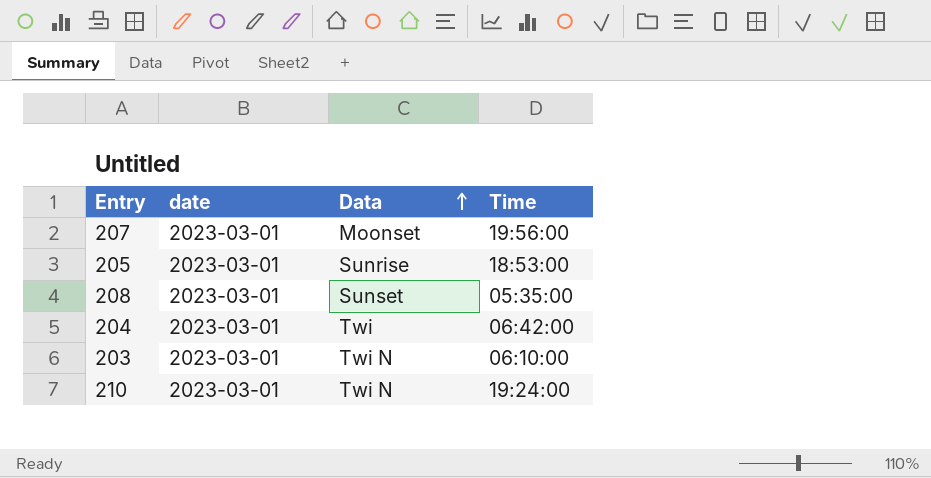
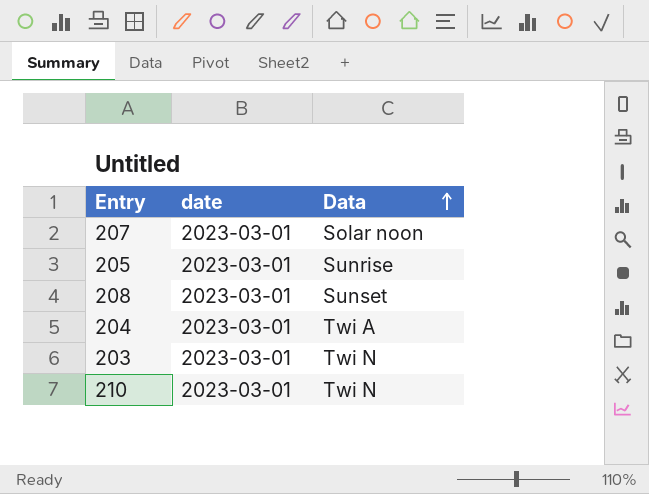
column Time | position: 4 -> none
207 | Data: Moonset -> Solar noon
204 | Data: Twi -> Twi A

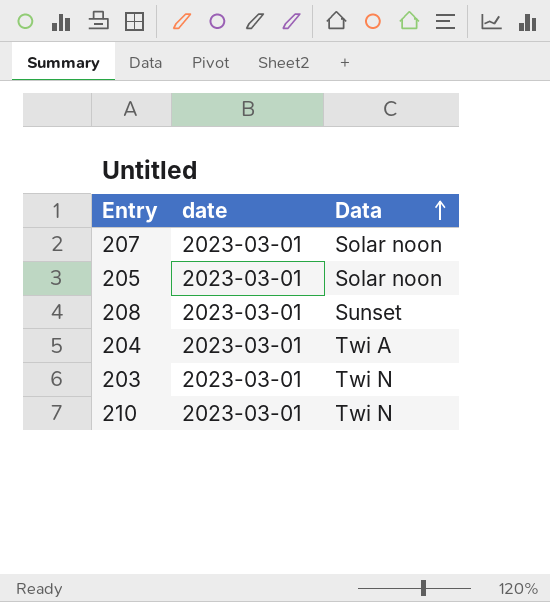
205 | Data: Sunrise -> Solar noon

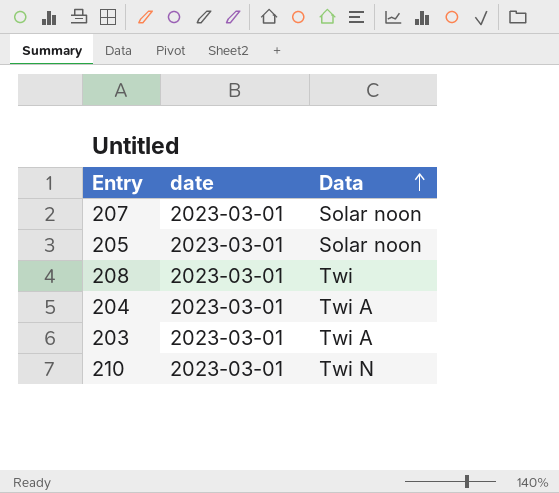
208 | Data: Sunset -> Twi
203 | Data: Twi N -> Twi A

